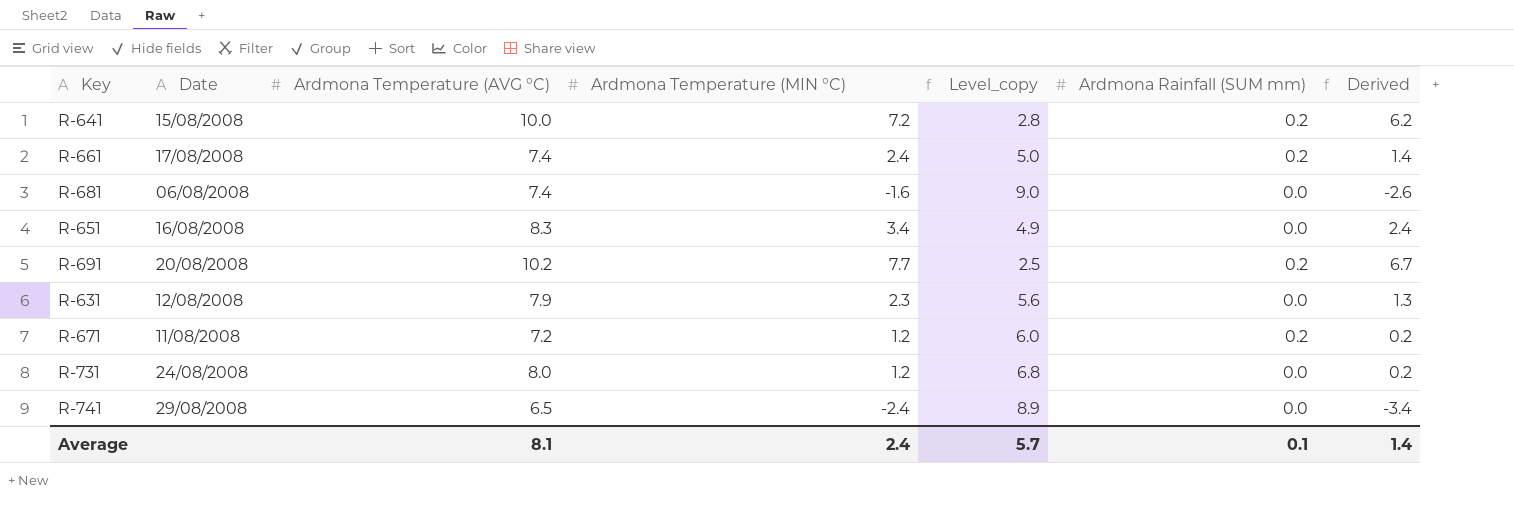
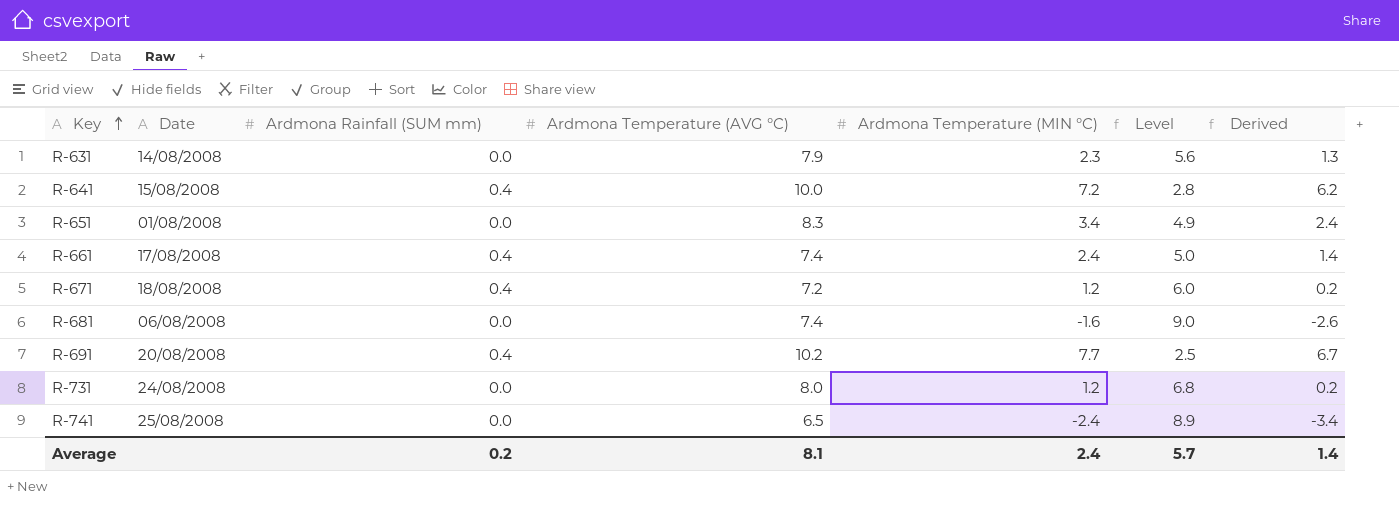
row order: none -> Key ascending
column Ardmona Rainfall (SUM mm) | position: 6 -> 3
column name: Level_copy -> Level
R-631 | Date: 12/08/2008 -> 14/08/2008
R-641 | Ardmona Rainfall (SUM mm): 0.2 -> 0.4
R-651 | Date: 16/08/2008 -> 01/08/2008
R-661 | Ardmona Rainfall (SUM mm): 0.2 -> 0.4
R-671 | Date: 11/08/2008 -> 18/08/2008
R-671 | Ardmona Rainfall (SUM mm): 0.2 -> 0.4
R-691 | Ardmona Rainfall (SUM mm): 0.2 -> 0.4
R-741 | Date: 29/08/2008 -> 25/08/2008
Average | Ardmona Rainfall (SUM mm): 0.1 -> 0.2

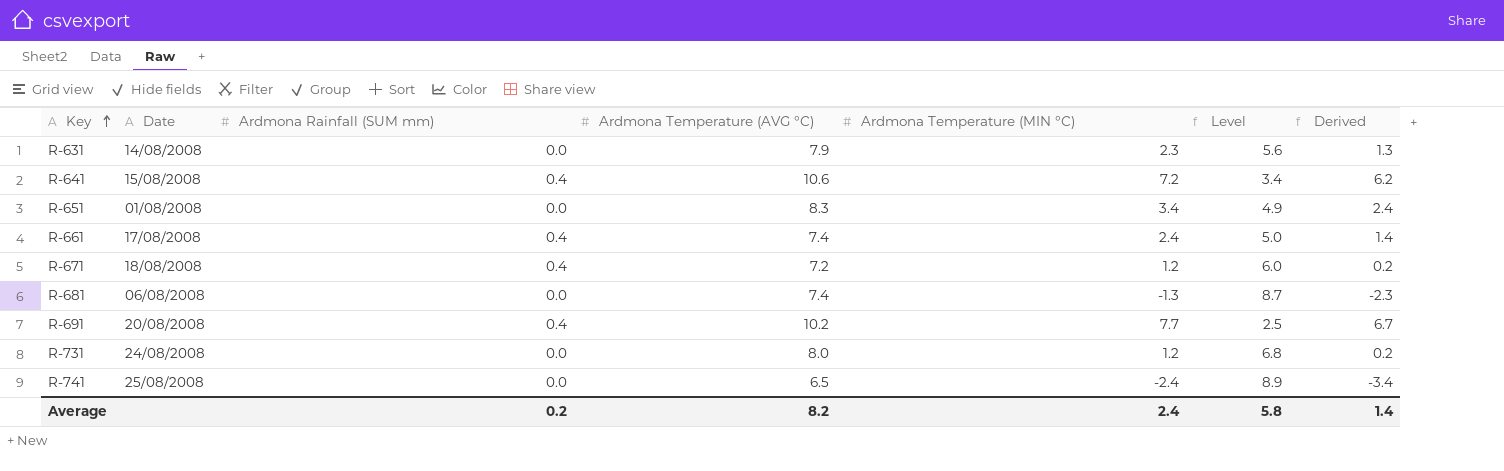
R-641 | Ardmona Temperature (AVG °C): 10.0 -> 10.6
R-641 | Level: 2.8 -> 3.4
R-681 | Ardmona Temperature (MIN °C): -1.6 -> -1.3
R-681 | Level: 9.0 -> 8.7
R-681 | Derived: -2.6 -> -2.3
Average | Ardmona Temperature (AVG °C): 8.1 -> 8.2
Average | Level: 5.7 -> 5.8

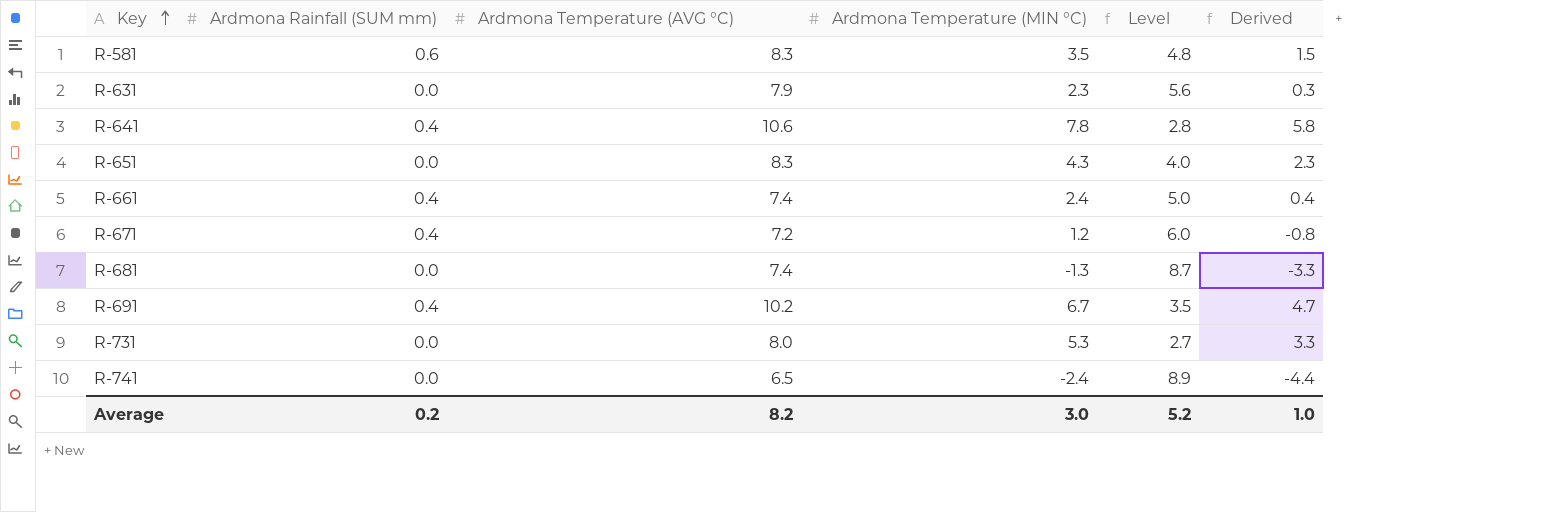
column Date | position: 2 -> none
column Derived | formula: [Ardmona Temperature (MIN °C)] - 1 -> [Ardmona Temperature (MIN °C)] - 2
row R-581: none -> 0.6 | 8.3 | 3.5 | 4.8 | 1.5
R-641 | Ardmona Temperature (MIN °C): 7.2 -> 7.8
R-641 | Level: 3.4 -> 2.8
R-651 | Ardmona Temperature (MIN °C): 3.4 -> 4.3
R-651 | Level: 4.9 -> 4.0
R-691 | Ardmona Temperature (MIN °C): 7.7 -> 6.7
R-691 | Level: 2.5 -> 3.5
R-731 | Ardmona Temperature (MIN °C): 1.2 -> 5.3
R-731 | Level: 6.8 -> 2.7
Average | Ardmona Temperature (MIN °C): 2.4 -> 3.0
Average | Level: 5.8 -> 5.2
Average | Derived: 1.4 -> 1.0

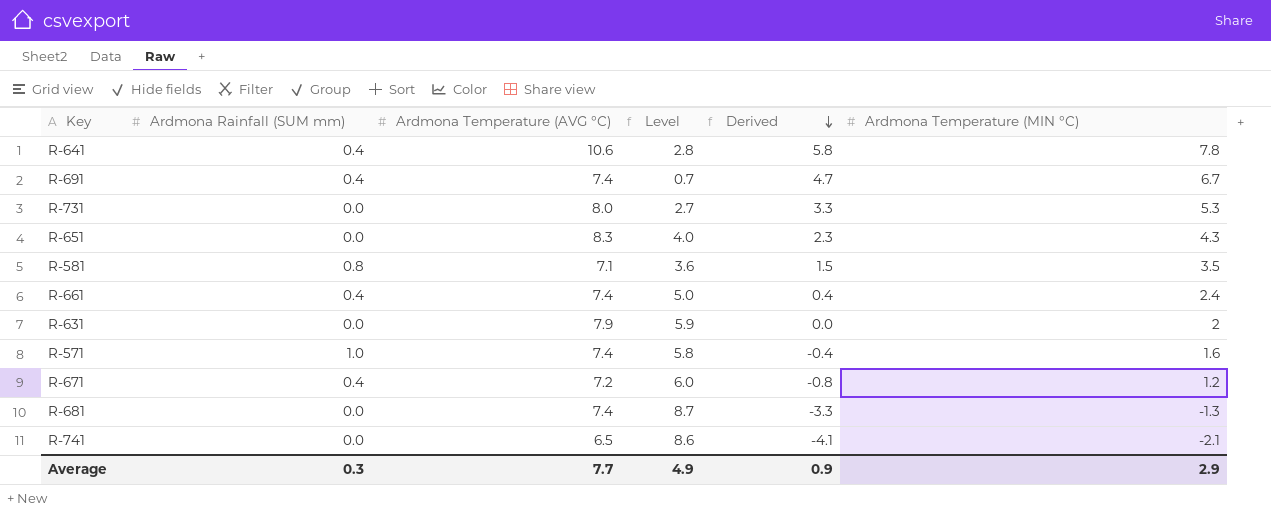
row order: Key ascending -> Derived descending
column Ardmona Temperature (MIN °C) | position: 4 -> 6
R-691 | Ardmona Temperature (AVG °C): 10.2 -> 7.4
R-691 | Level: 3.5 -> 0.7
R-581 | Ardmona Rainfall (SUM mm): 0.6 -> 0.8
R-581 | Ardmona Temperature (AVG °C): 8.3 -> 7.1
R-581 | Level: 4.8 -> 3.6
R-631 | Level: 5.6 -> 5.9
R-631 | Derived: 0.3 -> 0.0
R-631 | Ardmona Temperature (MIN °C): 2.3 -> 2
row R-571: none -> 1.0 | 7.4 | 5.8 | -0.4 | 1.6
R-741 | Level: 8.9 -> 8.6
R-741 | Derived: -4.4 -> -4.1
R-741 | Ardmona Temperature (MIN °C): -2.4 -> -2.1
Average | Ardmona Rainfall (SUM mm): 0.2 -> 0.3
Average | Ardmona Temperature (AVG °C): 8.2 -> 7.7
Average | Level: 5.2 -> 4.9
Average | Derived: 1.0 -> 0.9
Average | Ardmona Temperature (MIN °C): 3.0 -> 2.9

